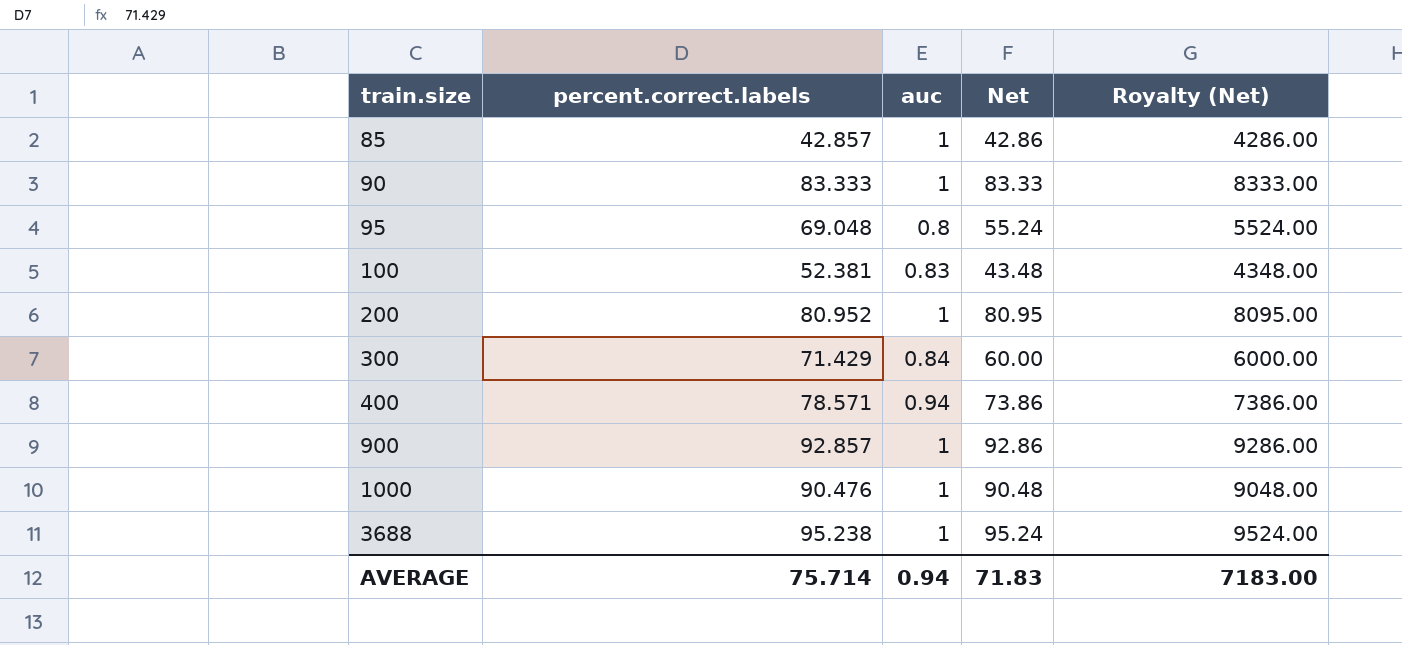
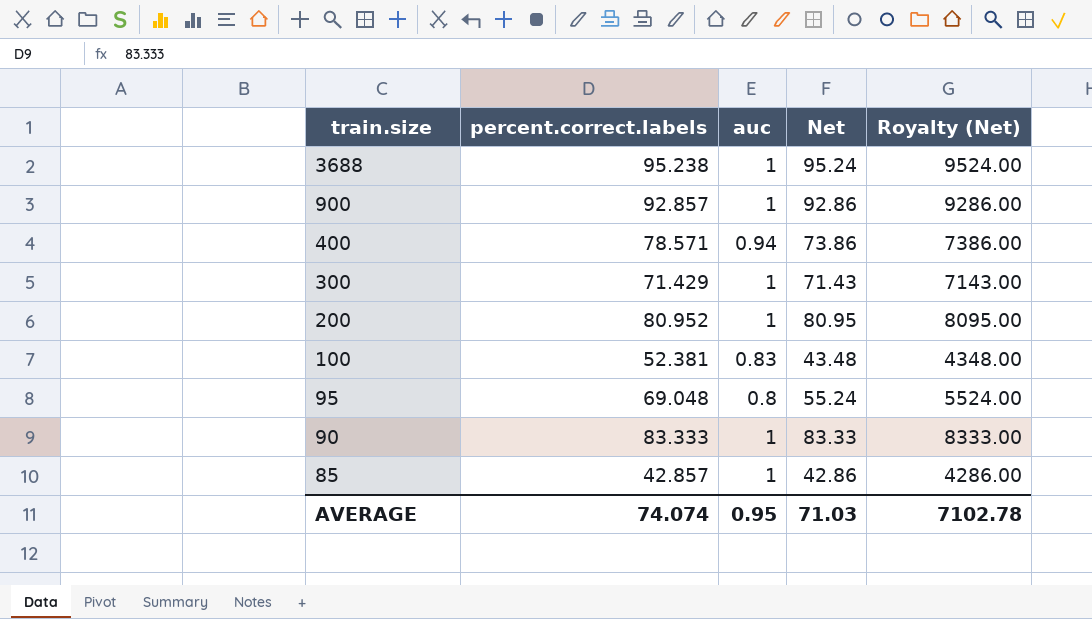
row order: train.size ascending -> train.size descending
row 1000: 90.476 | 1 | 90.48 | 9048.00 -> none
300 | auc: 0.84 -> 1
300 | Net: 60.00 -> 71.43
300 | Royalty (Net): 6000.00 -> 7143.00
AVERAGE | percent.correct.labels: 75.714 -> 74.074
AVERAGE | auc: 0.94 -> 0.95
AVERAGE | Net: 71.83 -> 71.03
AVERAGE | Royalty (Net): 7183.00 -> 7102.78

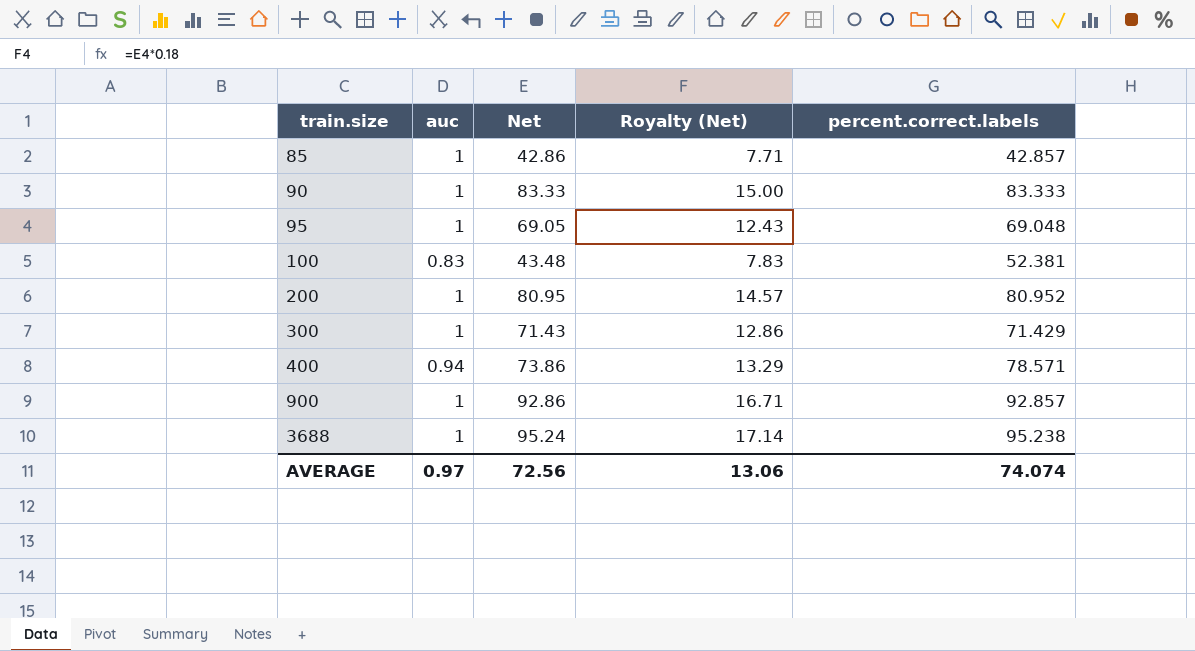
row order: train.size descending -> train.size ascending
column Royalty (Net) | formula: [Net] * 100 -> [Net] * 0.18
column percent.correct.labels | position: 2 -> 5
95 | auc: 0.8 -> 1
95 | Net: 55.24 -> 69.05
AVERAGE | auc: 0.95 -> 0.97
AVERAGE | Net: 71.03 -> 72.56
AVERAGE | Royalty (Net): 7102.78 -> 13.06

